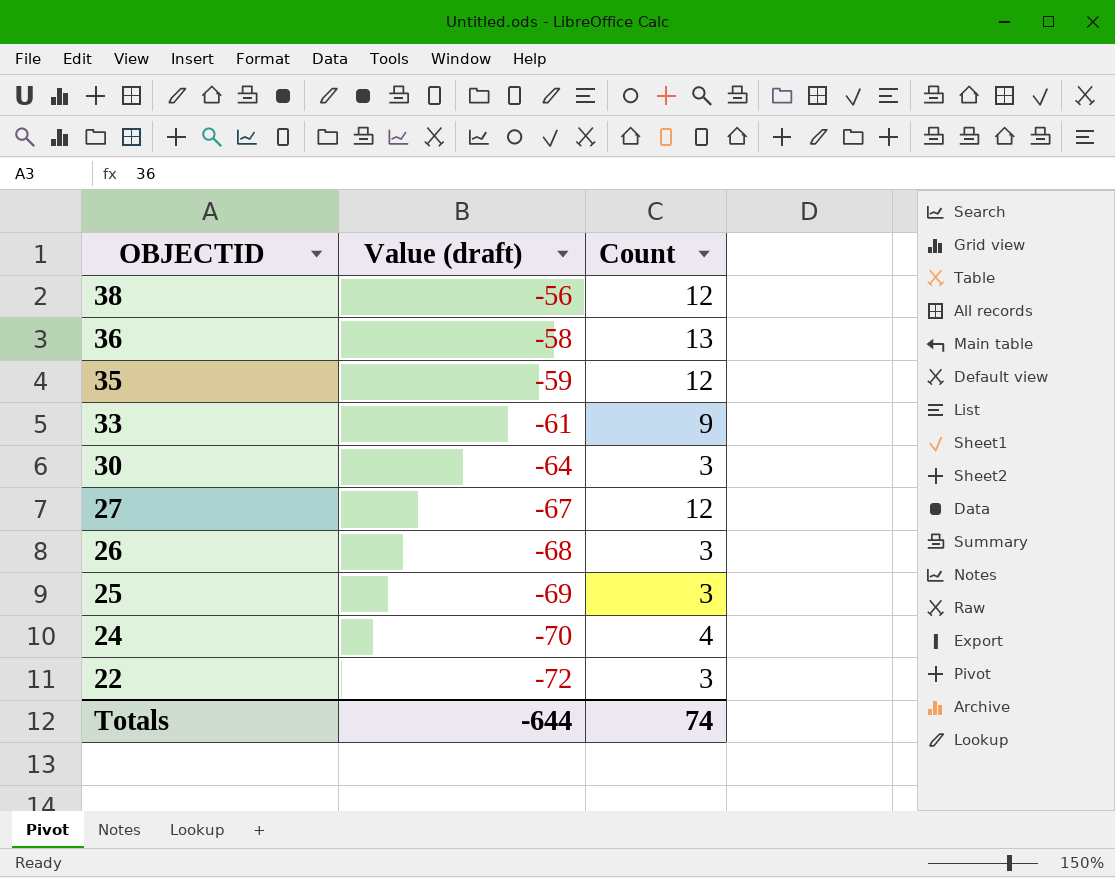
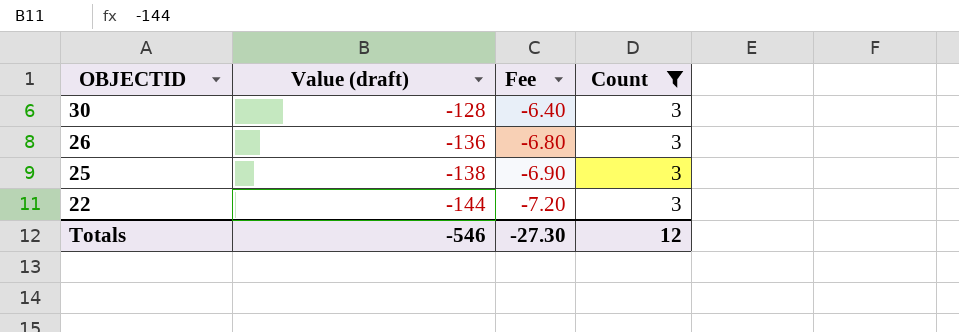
filter: none -> Count = 3
column Fee | formula: none -> [Value (draft)] * 0.05
30 | Value (draft): -64 -> -128
26 | Value (draft): -68 -> -136
25 | Value (draft): -69 -> -138
22 | Value (draft): -72 -> -144
Totals | Value (draft): -644 -> -546
Totals | Count: 74 -> 12

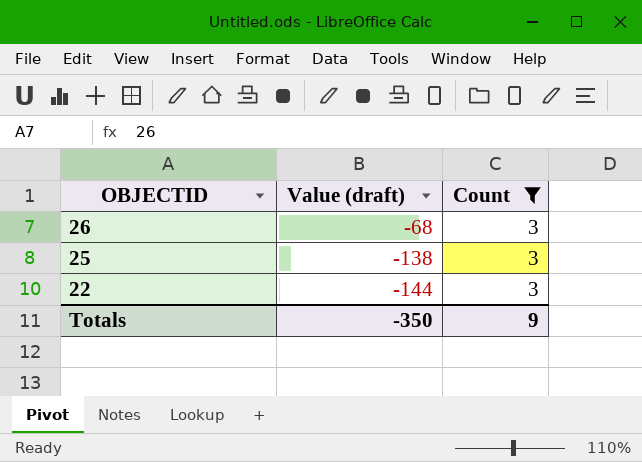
column Fee | formula: [Value (draft)] * 0.05 -> none
row 30: -128 | -6.40 | 3 -> none
26 | Value (draft): -136 -> -68
Totals | Value (draft): -546 -> -350
Totals | Count: 12 -> 9

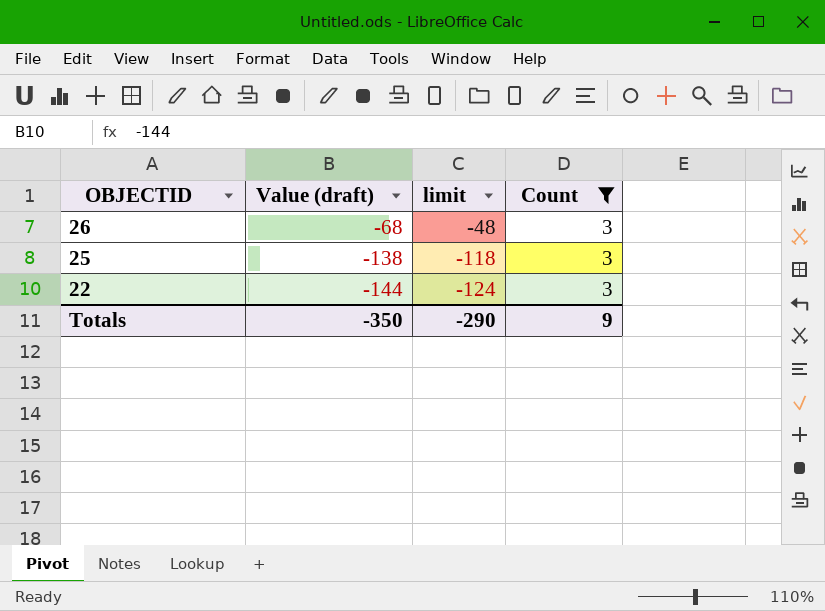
column limit | formula: none -> [Value (draft)] + 20

